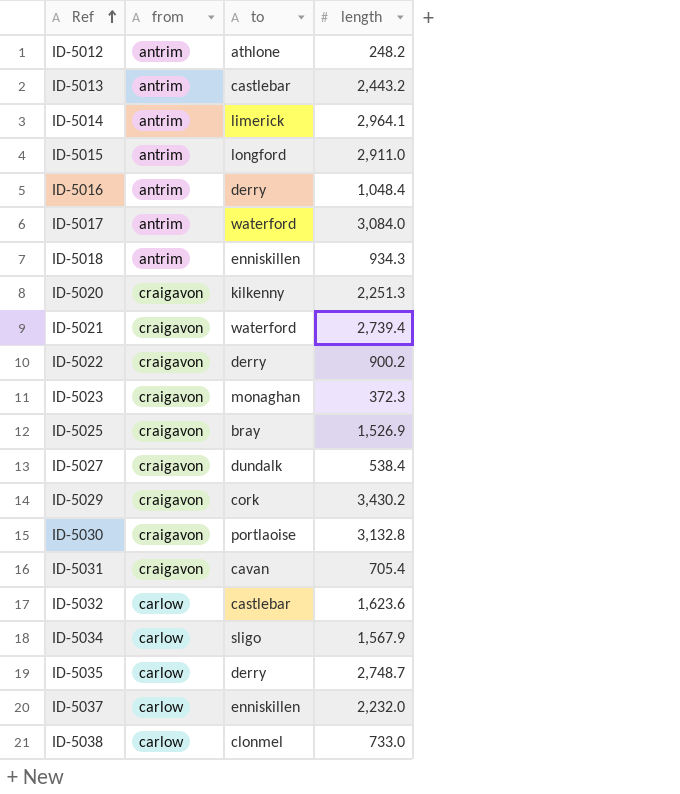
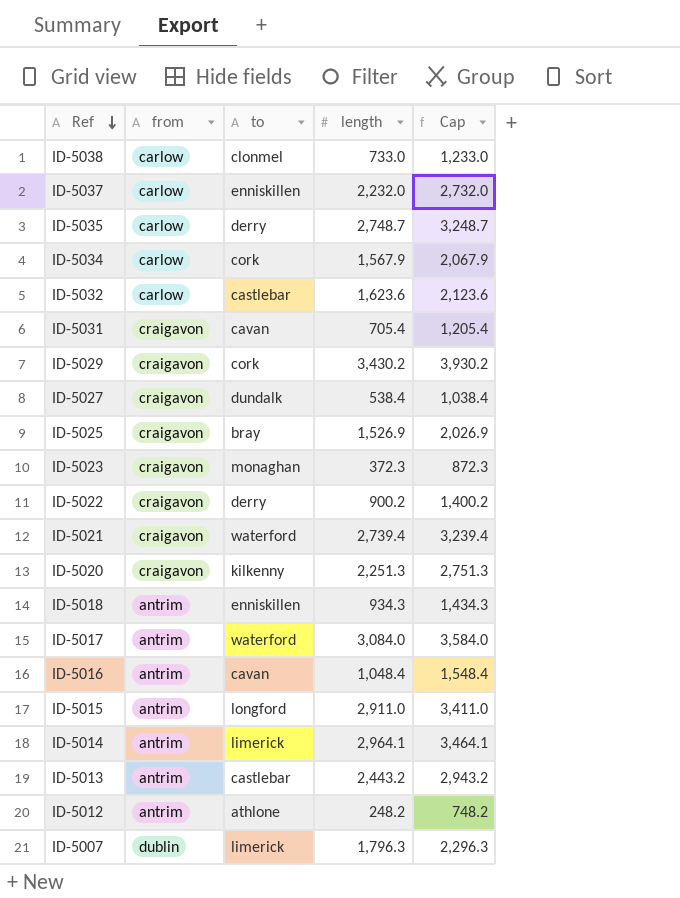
row order: Ref ascending -> Ref descending
column Cap | formula: none -> [length] + 500
row ID-5030: craigavon | portlaoise | 3,132.8 -> none
ID-5034 | to: sligo -> cork
ID-5016 | to: derry -> cavan
row ID-5007: none -> dublin | limerick | 1,796.3 | 2,296.3

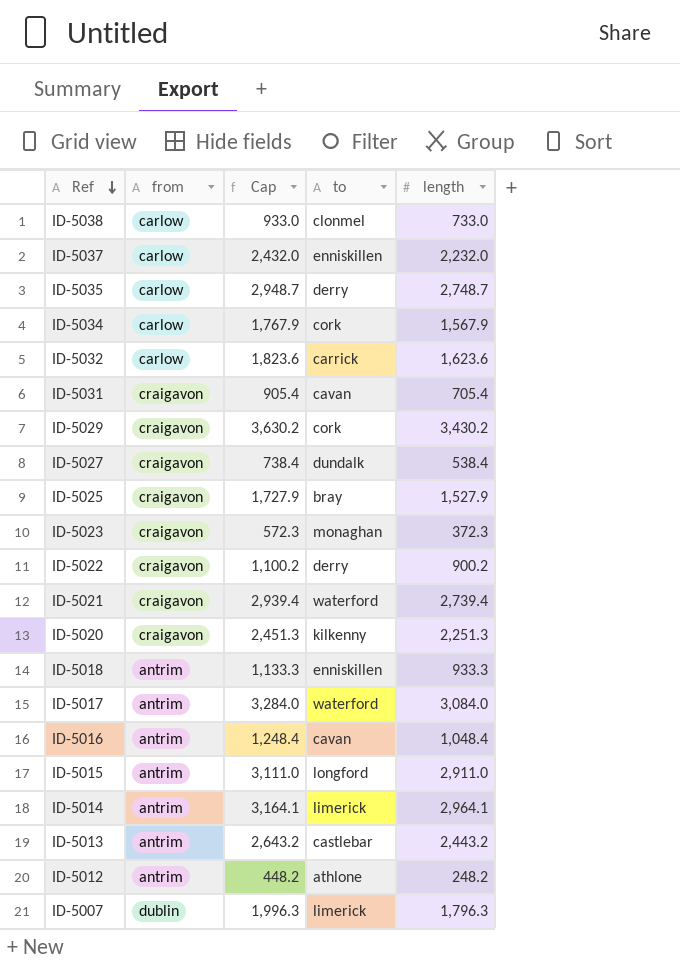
column Cap | formula: [length] + 500 -> [length] + 200
column Cap | position: 5 -> 3
ID-5032 | to: castlebar -> carrick
ID-5025 | length: 1,526.9 -> 1,527.9
ID-5018 | length: 934.3 -> 933.3

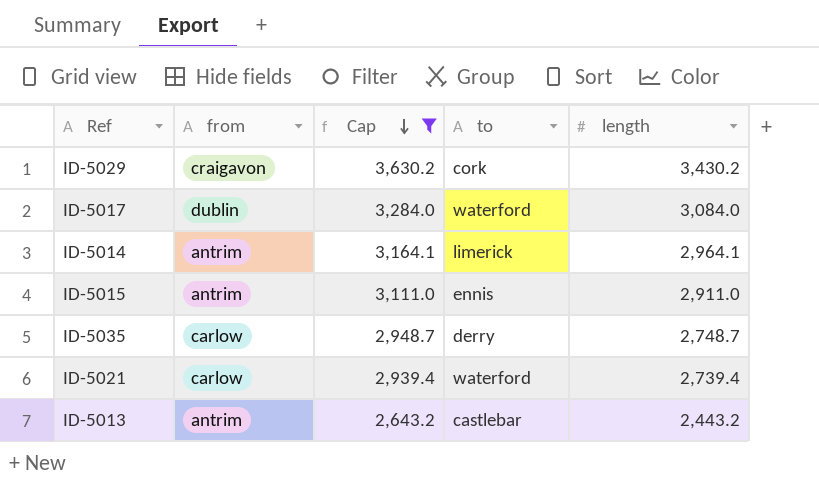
filter: none -> Cap >= 2,643.2
row order: Ref descending -> Cap descending
ID-5017 | from: antrim -> dublin
ID-5015 | to: longford -> ennis
ID-5021 | from: craigavon -> carlow

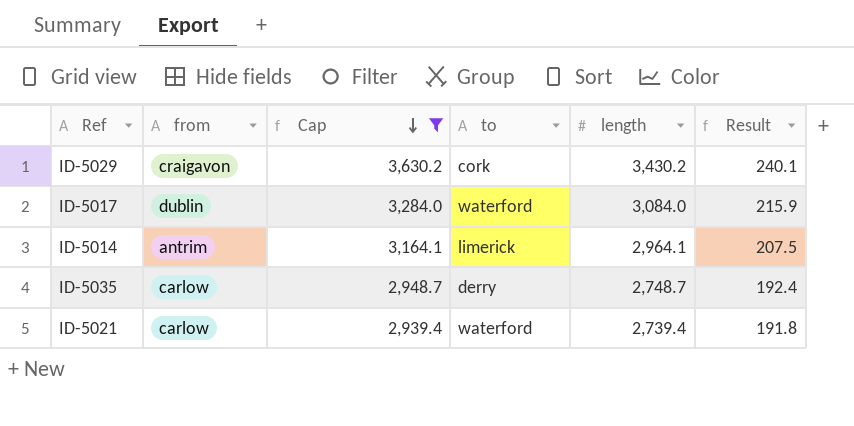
column Result | formula: none -> [length] * 0.07
row ID-5015: antrim | 3,111.0 | ennis | 2,911.0 -> none
row ID-5013: antrim | 2,643.2 | castlebar | 2,443.2 -> none

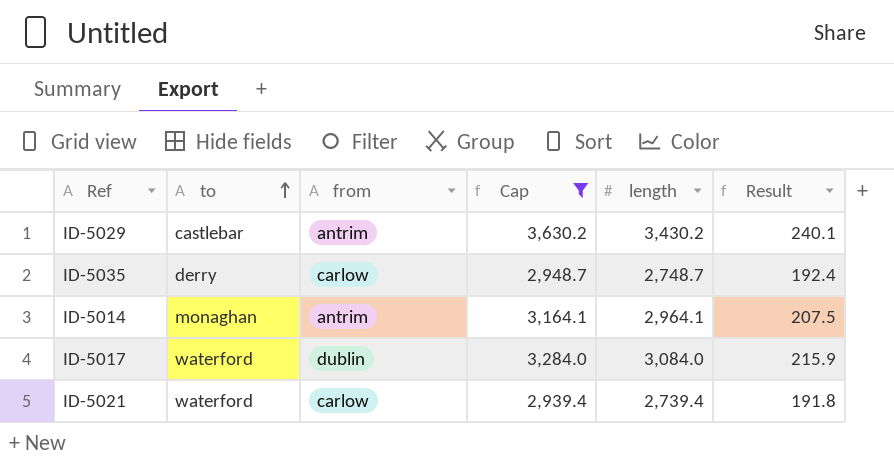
row order: Cap descending -> to ascending
column to | position: 4 -> 2
ID-5029 | to: cork -> castlebar
ID-5029 | from: craigavon -> antrim
ID-5014 | to: limerick -> monaghan

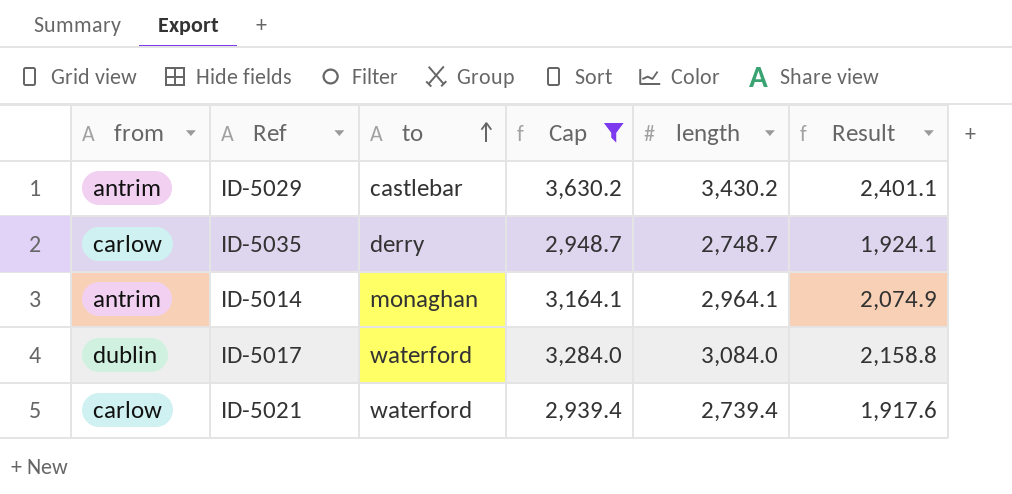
column from | position: 3 -> 1
column Result | formula: [length] * 0.07 -> [length] * 0.7

